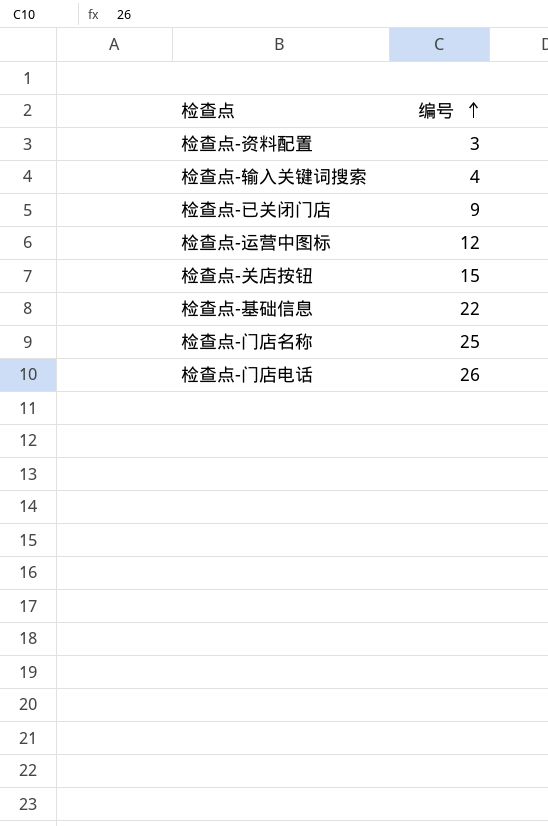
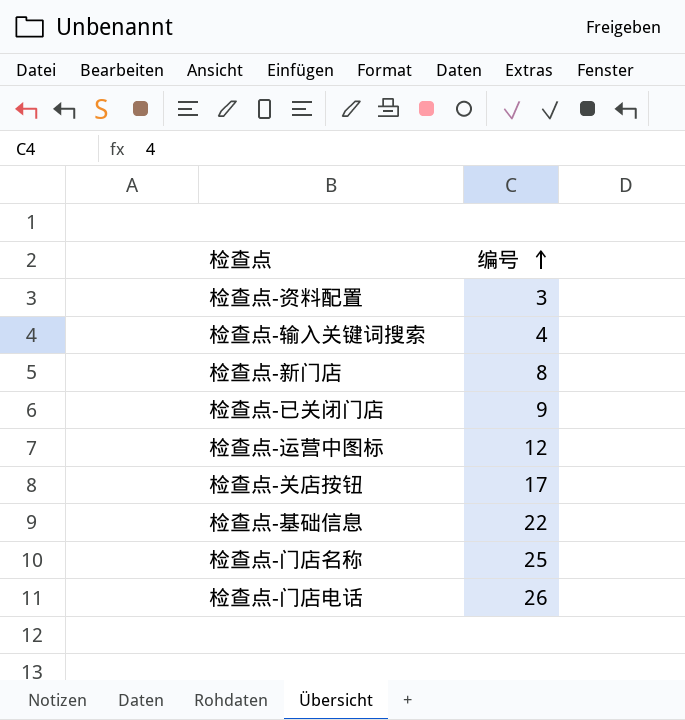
row 检查点-新门店: none -> 8
检查点-关店按钮 | 编号: 15 -> 17

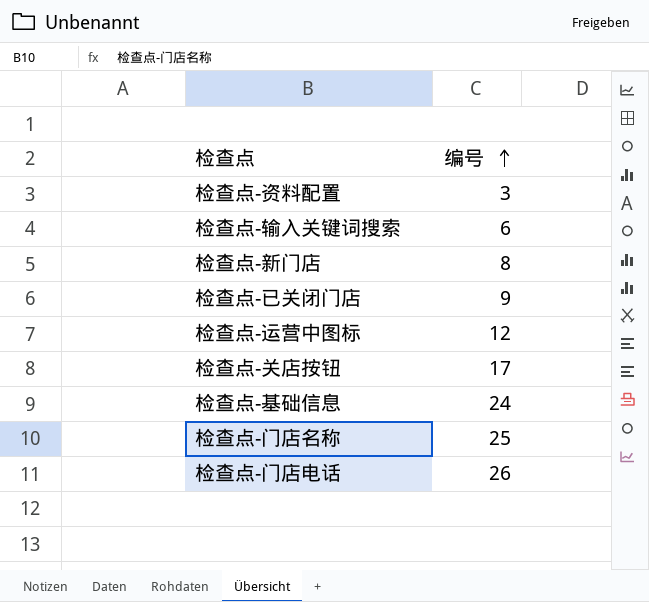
检查点-输入关键词搜索 | 编号: 4 -> 6
检查点-基础信息 | 编号: 22 -> 24

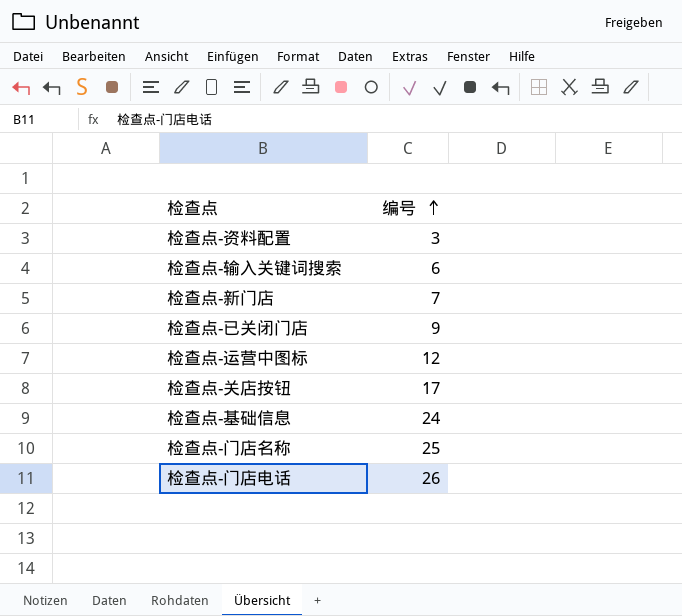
检查点-新门店 | 编号: 8 -> 7

